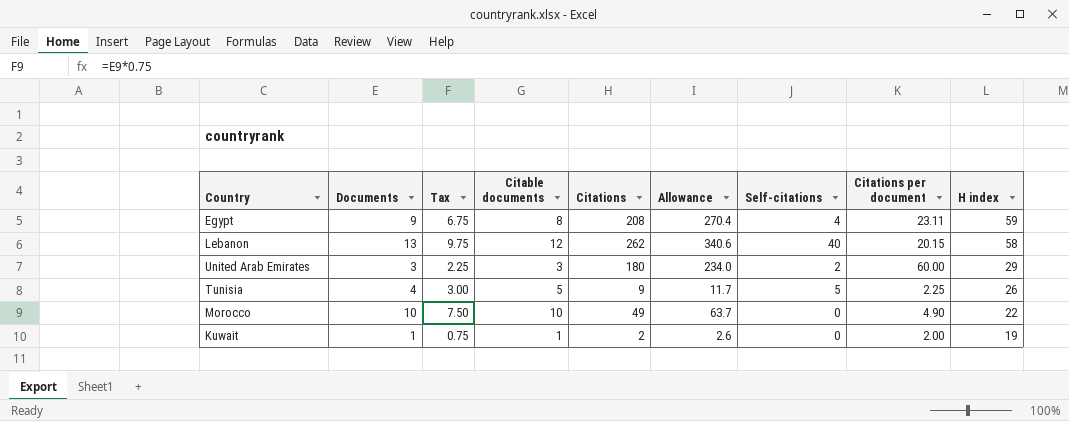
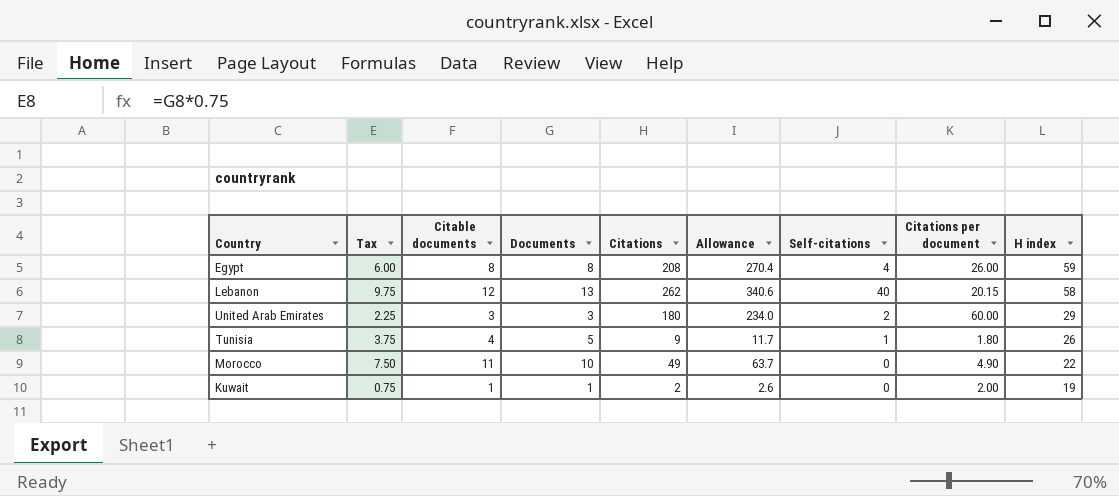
column Documents | position: 2 -> 4
Egypt | Tax: 6.75 -> 6.00
Egypt | Documents: 9 -> 8
Egypt | Citations per document: 23.11 -> 26.00
Tunisia | Tax: 3.00 -> 3.75
Tunisia | Citable documents: 5 -> 4
Tunisia | Documents: 4 -> 5
Tunisia | Self-citations: 5 -> 1
Tunisia | Citations per document: 2.25 -> 1.80
Morocco | Citable documents: 10 -> 11

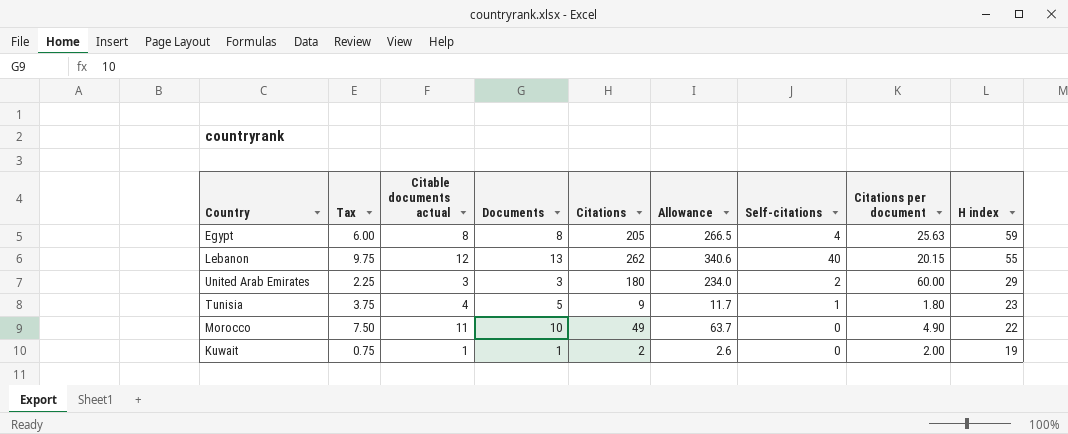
column name: Citable documents -> Citable documents actual
Egypt | Citations: 208 -> 205
Egypt | Allowance: 270.4 -> 266.5
Egypt | Citations per document: 26.00 -> 25.63
Lebanon | H index: 58 -> 55
Tunisia | H index: 26 -> 23

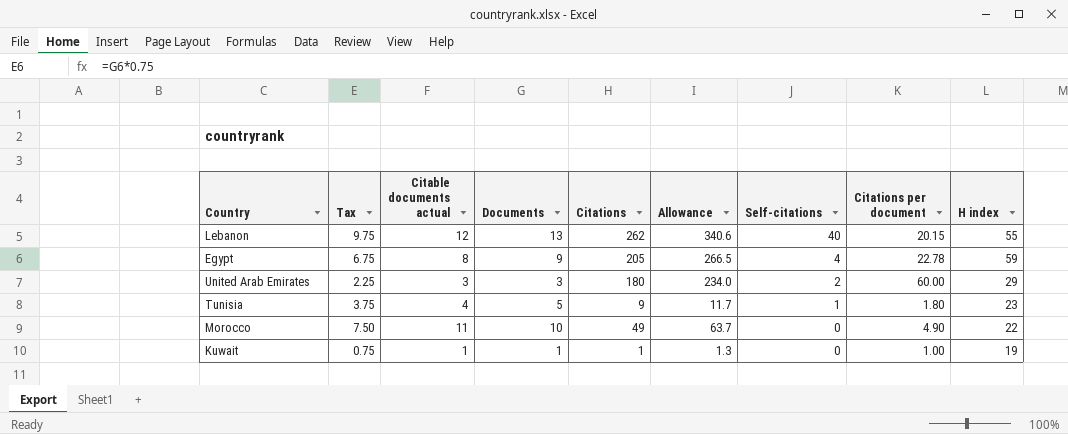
row order: H index descending -> Self-citations descending
Egypt | Tax: 6.00 -> 6.75
Egypt | Documents: 8 -> 9
Egypt | Citations per document: 25.63 -> 22.78
Kuwait | Citations: 2 -> 1
Kuwait | Allowance: 2.6 -> 1.3
Kuwait | Citations per document: 2.00 -> 1.00

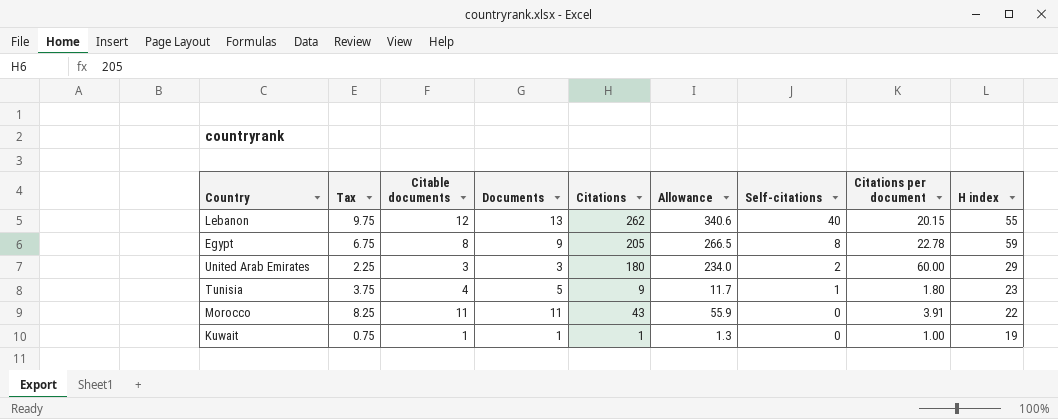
column name: Citable documents actual -> Citable documents
Egypt | Self-citations: 4 -> 8
Morocco | Tax: 7.50 -> 8.25
Morocco | Documents: 10 -> 11
Morocco | Citations: 49 -> 43
Morocco | Allowance: 63.7 -> 55.9
Morocco | Citations per document: 4.90 -> 3.91

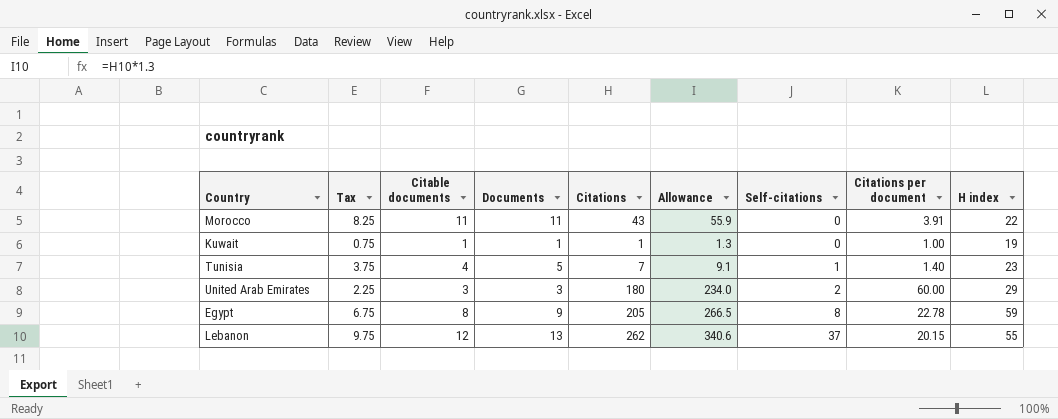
row order: Self-citations descending -> Self-citations ascending
Tunisia | Citations: 9 -> 7
Tunisia | Allowance: 11.7 -> 9.1
Tunisia | Citations per document: 1.80 -> 1.40
Lebanon | Self-citations: 40 -> 37

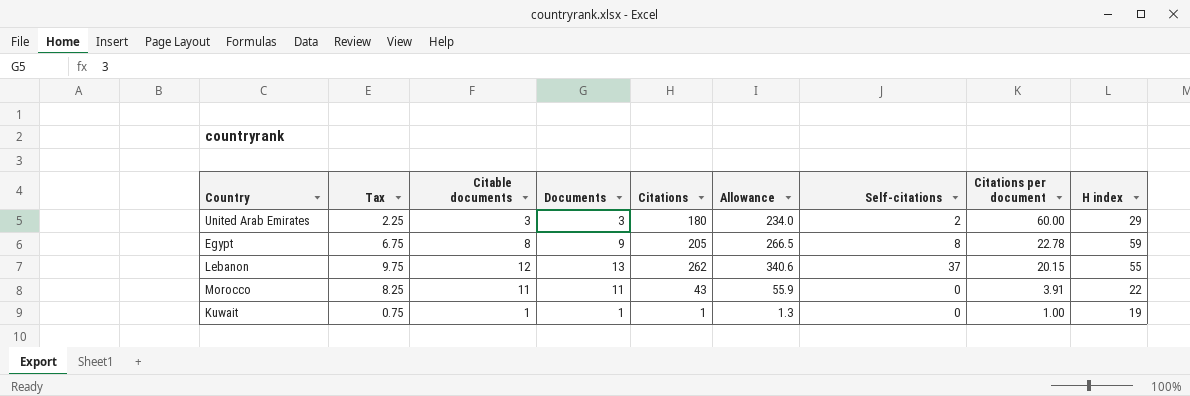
row order: Self-citations ascending -> Citations per document descending
row Tunisia: 3.75 | 4 | 5 | 7 | 9.1 | 1 | 1.40 | 23 -> none

